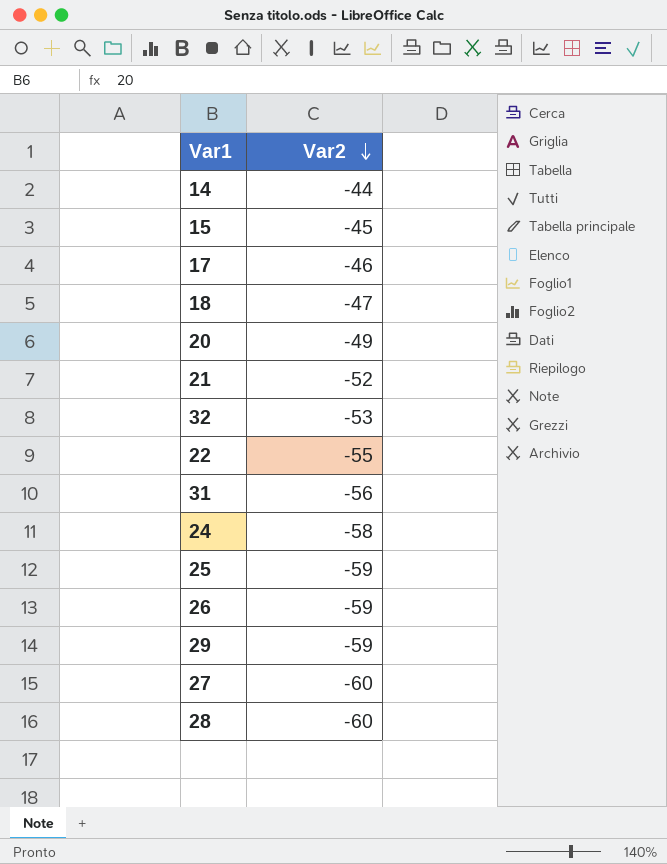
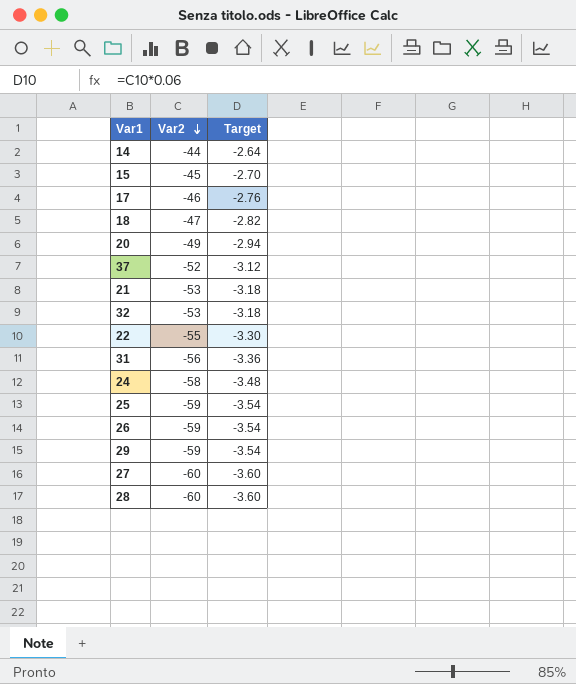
column Target | formula: none -> [Var2] * 0.06
row 37: none -> -52 | -3.12
21 | Var2: -52 -> -53

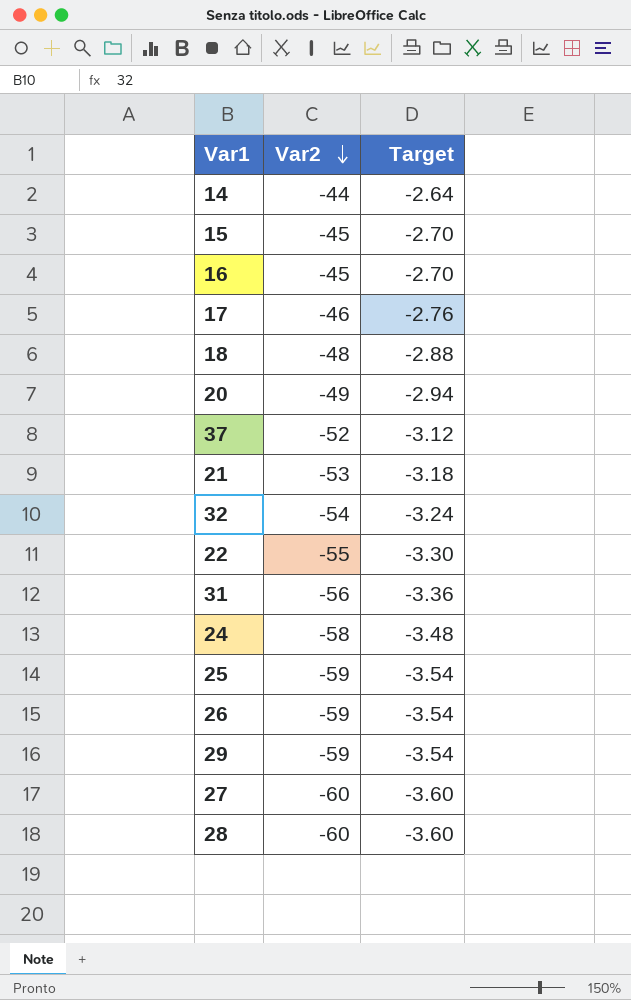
row 16: none -> -45 | -2.70
18 | Var2: -47 -> -48
18 | Target: -2.82 -> -2.88
32 | Var2: -53 -> -54
32 | Target: -3.18 -> -3.24

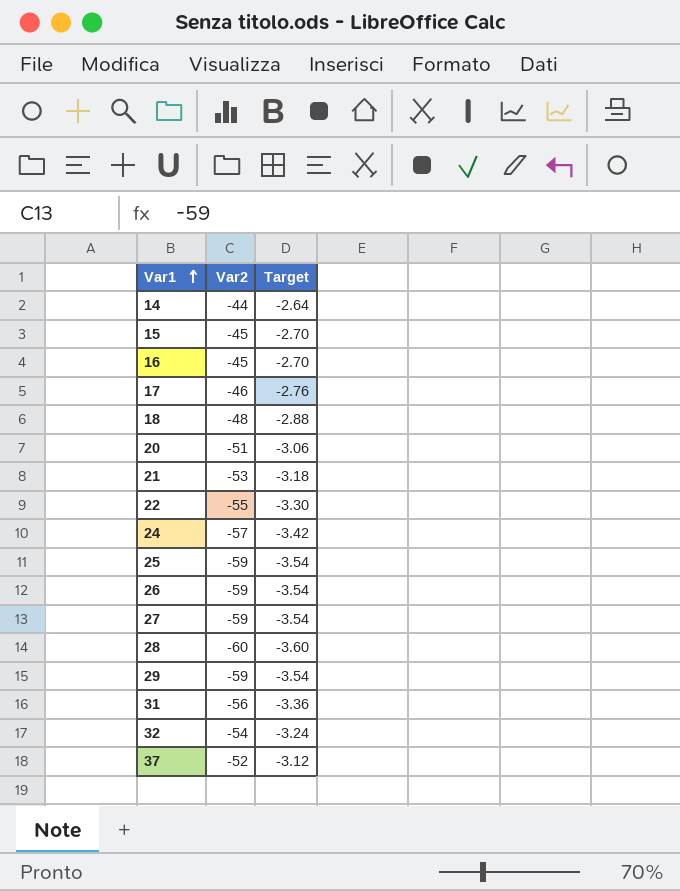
row order: Var2 descending -> Var1 ascending
20 | Var2: -49 -> -51
20 | Target: -2.94 -> -3.06
24 | Var2: -58 -> -57
24 | Target: -3.48 -> -3.42
27 | Var2: -60 -> -59
27 | Target: -3.60 -> -3.54

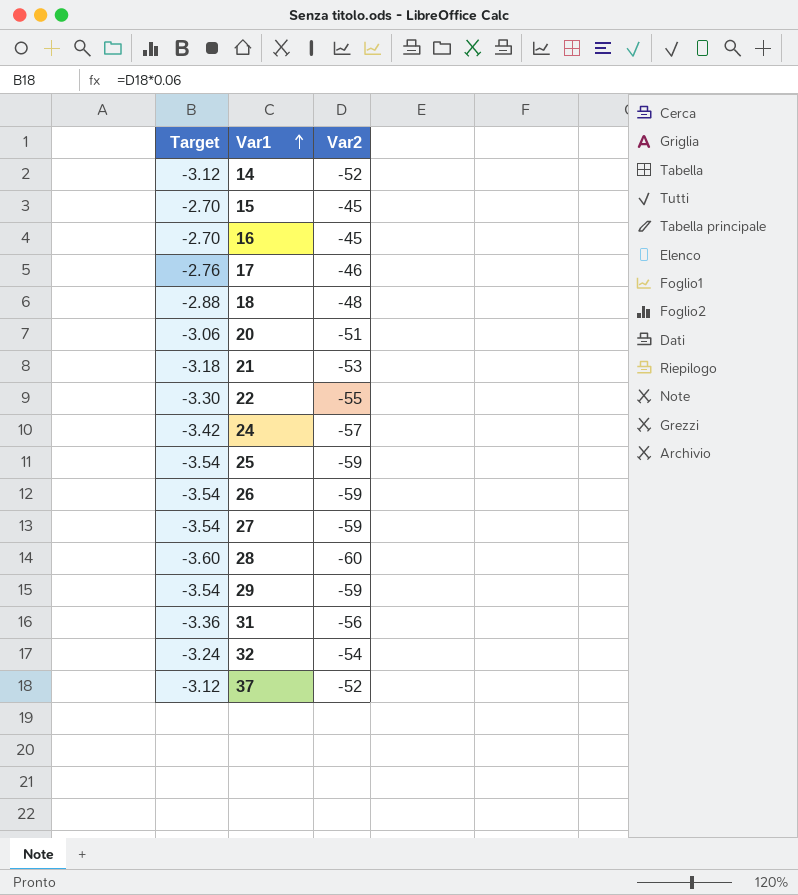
column Target | position: 3 -> 1
14 | Target: -2.64 -> -3.12
14 | Var2: -44 -> -52

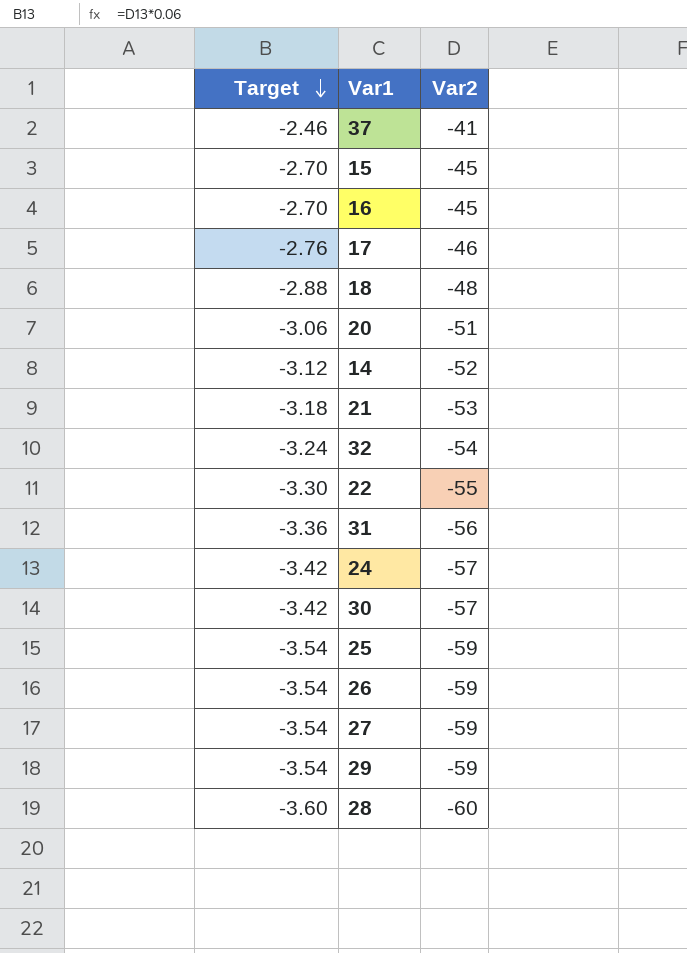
row order: Var1 ascending -> Target descending
37 | Target: -3.12 -> -2.46
37 | Var2: -52 -> -41
row 30: none -> -3.42 | -57

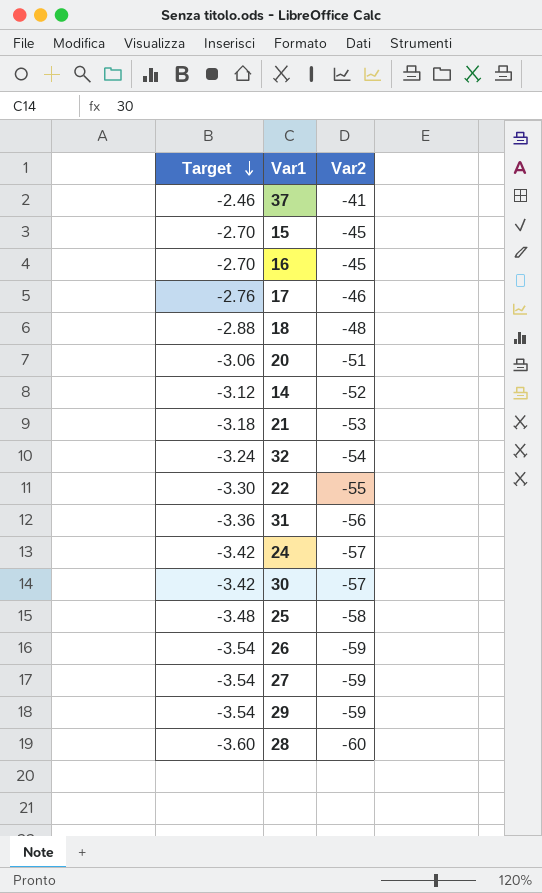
25 | Target: -3.54 -> -3.48
25 | Var2: -59 -> -58

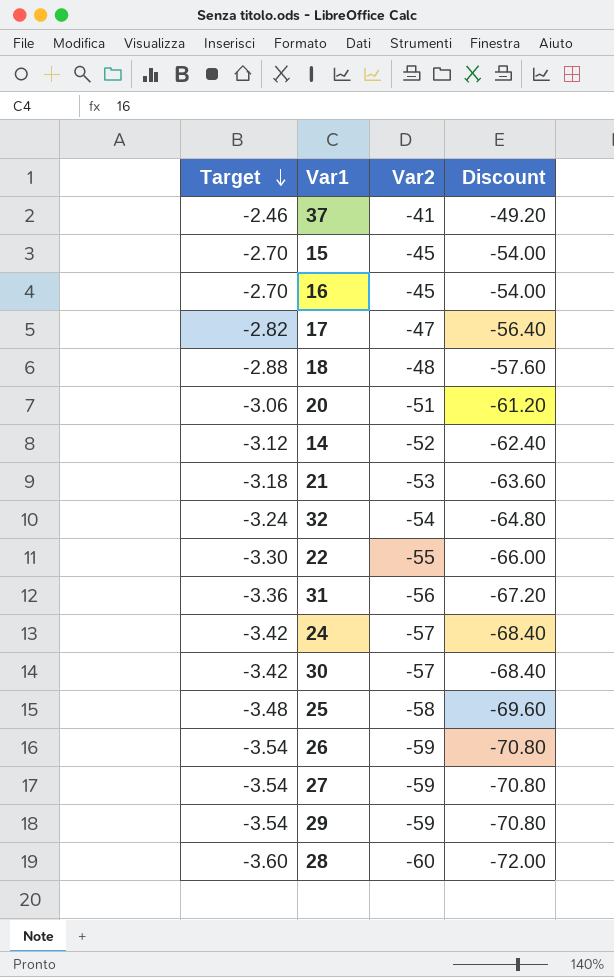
column Discount | formula: none -> [Var2] * 1.2
17 | Target: -2.76 -> -2.82
17 | Var2: -46 -> -47

